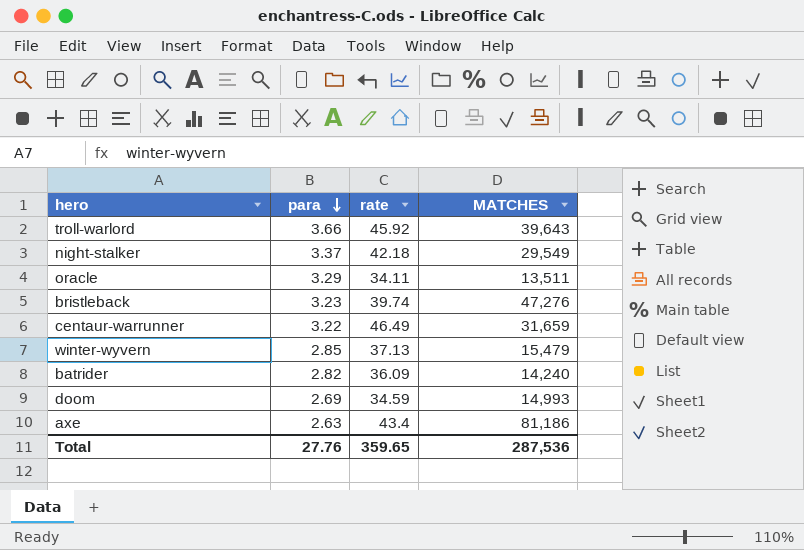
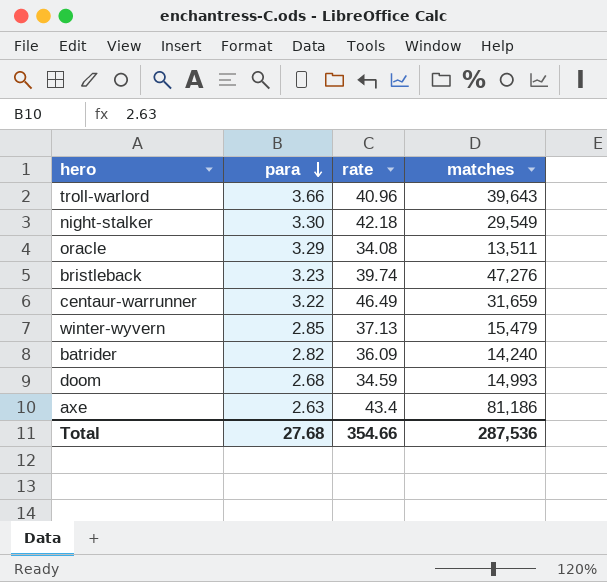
column name: MATCHES -> matches
troll-warlord | rate: 45.92 -> 40.96
night-stalker | para: 3.37 -> 3.30
oracle | rate: 34.11 -> 34.08
doom | para: 2.69 -> 2.68
Total | para: 27.76 -> 27.68
Total | rate: 359.65 -> 354.66

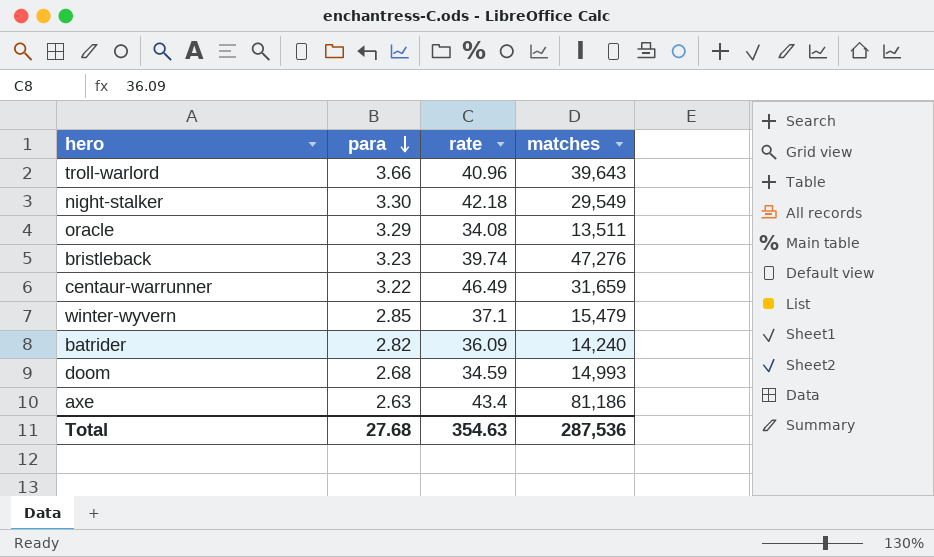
winter-wyvern | rate: 37.13 -> 37.1
Total | rate: 354.66 -> 354.63

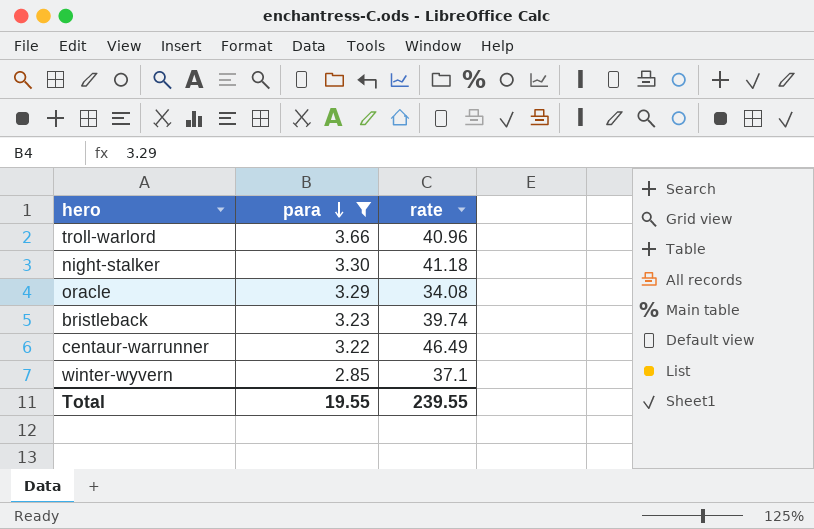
filter: none -> para >= 2.85
column matches | position: 4 -> none
night-stalker | rate: 42.18 -> 41.18
Total | para: 27.68 -> 19.55
Total | rate: 354.63 -> 239.55

